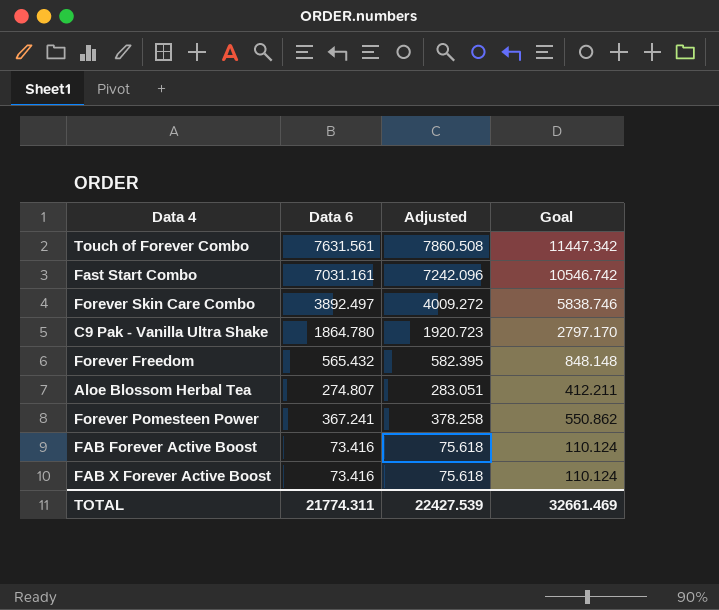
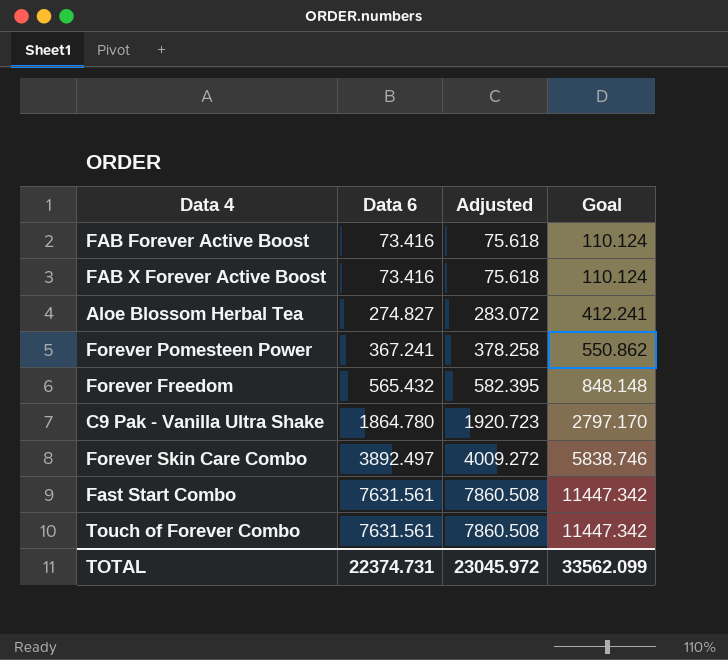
row order: none -> Data 6 ascending
Aloe Blossom Herbal Tea | Data 6: 274.807 -> 274.827
Aloe Blossom Herbal Tea | Adjusted: 283.051 -> 283.072
Aloe Blossom Herbal Tea | Goal: 412.211 -> 412.241
Fast Start Combo | Data 6: 7031.161 -> 7631.561
Fast Start Combo | Adjusted: 7242.096 -> 7860.508
Fast Start Combo | Goal: 10546.742 -> 11447.342
TOTAL | Data 6: 21774.311 -> 22374.731
TOTAL | Adjusted: 22427.539 -> 23045.972
TOTAL | Goal: 32661.469 -> 33562.099

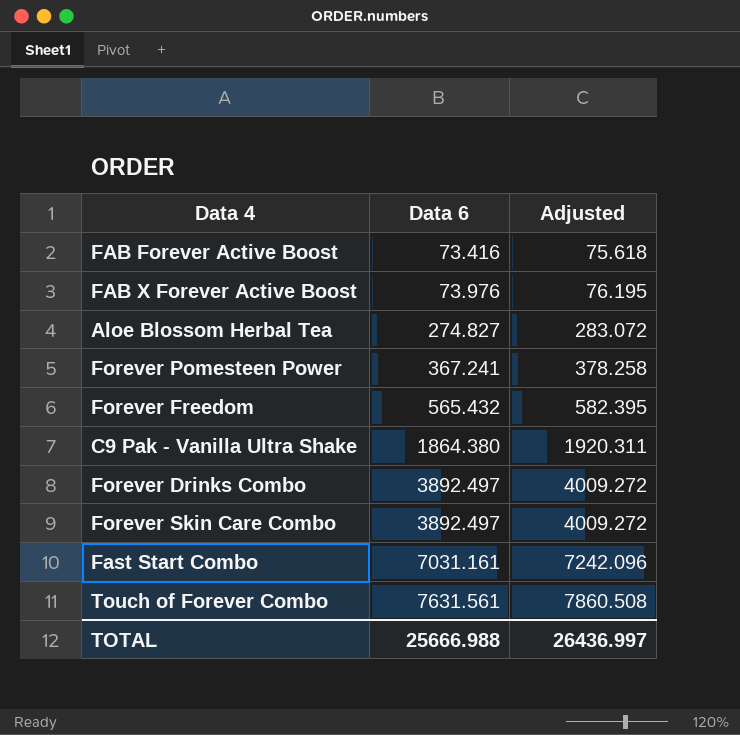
column Goal | formula: [Data 6] * 1.5 -> none
FAB X Forever Active Boost | Data 6: 73.416 -> 73.976
FAB X Forever Active Boost | Adjusted: 75.618 -> 76.195
C9 Pak - Vanilla Ultra Shake | Data 6: 1864.780 -> 1864.380
C9 Pak - Vanilla Ultra Shake | Adjusted: 1920.723 -> 1920.311
row Forever Drinks Combo: none -> 3892.497 | 4009.272
Fast Start Combo | Data 6: 7631.561 -> 7031.161
Fast Start Combo | Adjusted: 7860.508 -> 7242.096
TOTAL | Data 6: 22374.731 -> 25666.988
TOTAL | Adjusted: 23045.972 -> 26436.997

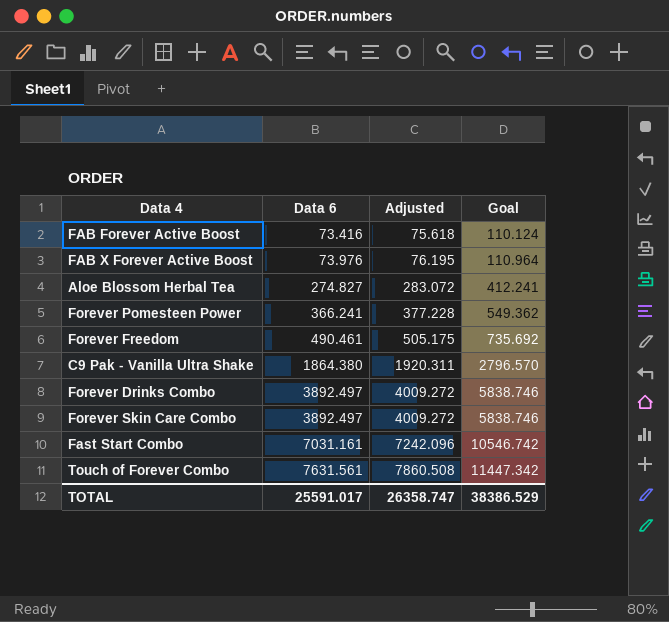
column Goal | formula: none -> [Data 6] * 1.5
Forever Pomesteen Power | Data 6: 367.241 -> 366.241
Forever Pomesteen Power | Adjusted: 378.258 -> 377.228
Forever Freedom | Data 6: 565.432 -> 490.461
Forever Freedom | Adjusted: 582.395 -> 505.175
TOTAL | Data 6: 25666.988 -> 25591.017
TOTAL | Adjusted: 26436.997 -> 26358.747

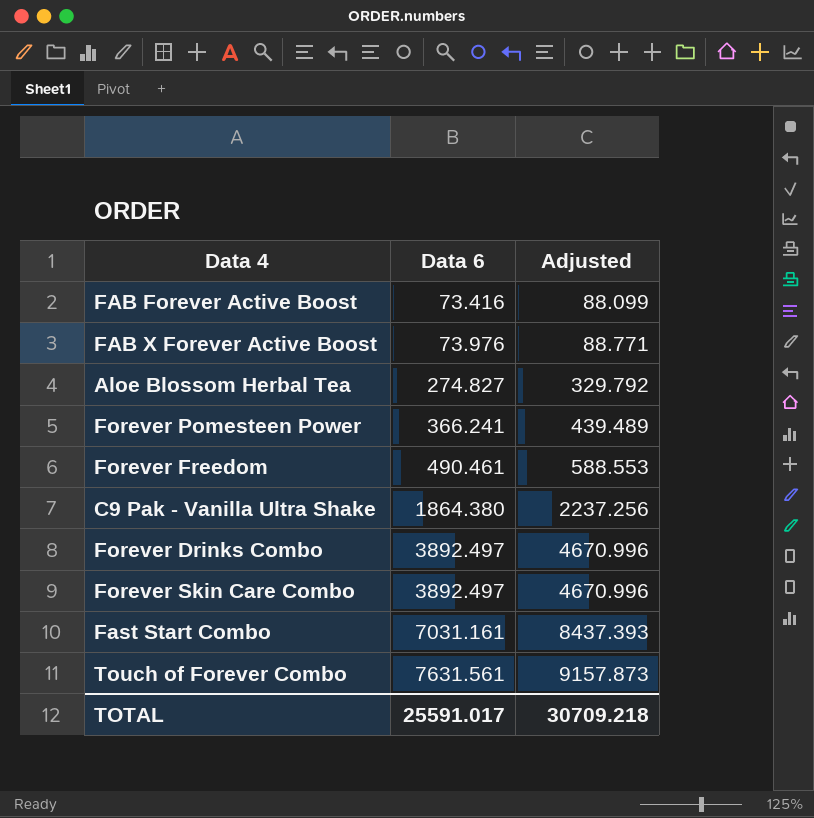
column Goal | formula: [Data 6] * 1.5 -> none
column Adjusted | formula: [Data 6] * 1.03 -> [Data 6] * 1.2
TOTAL | Adjusted: 26358.747 -> 30709.218

